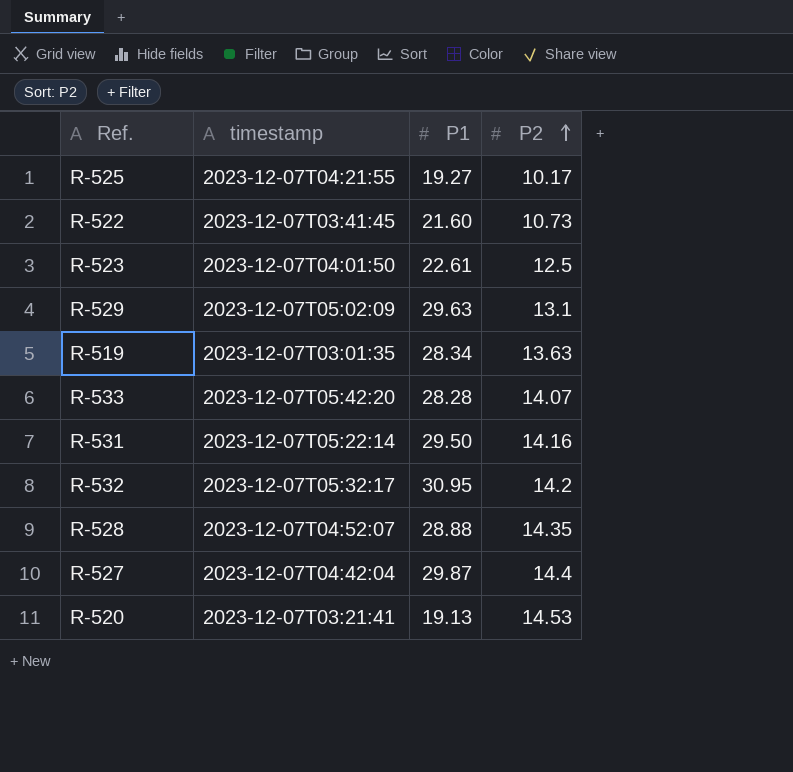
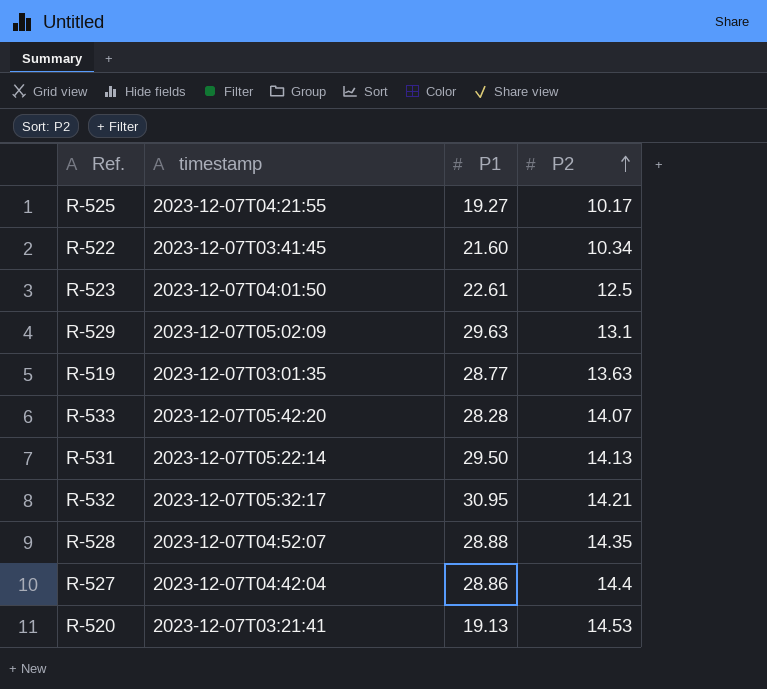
R-522 | P2: 10.73 -> 10.34
R-519 | P1: 28.34 -> 28.77
R-531 | P2: 14.16 -> 14.13
R-532 | P2: 14.2 -> 14.21
R-527 | P1: 29.87 -> 28.86

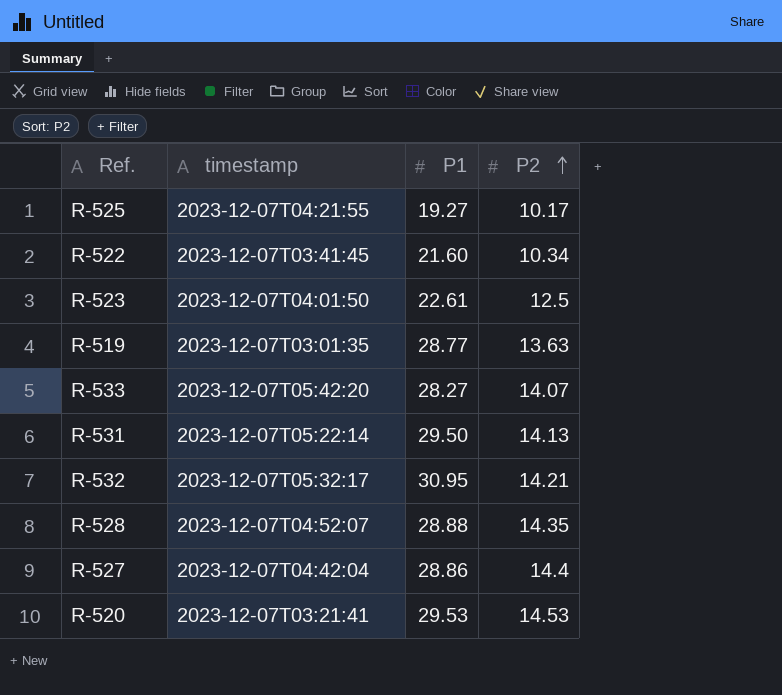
row R-529: 2023-12-07T05:02:09 | 29.63 | 13.1 -> none
R-533 | P1: 28.28 -> 28.27
R-520 | P1: 19.13 -> 29.53

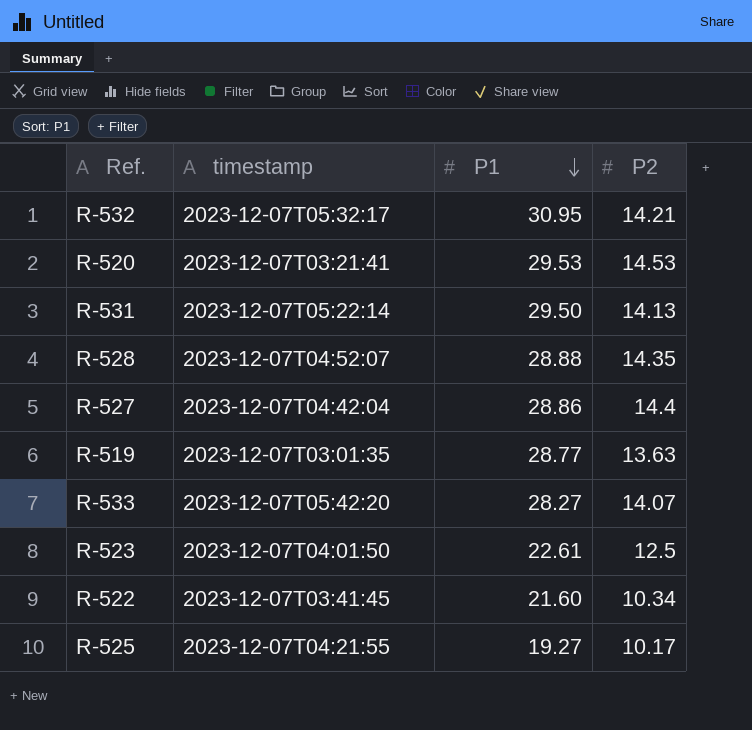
row order: P2 ascending -> P1 descending

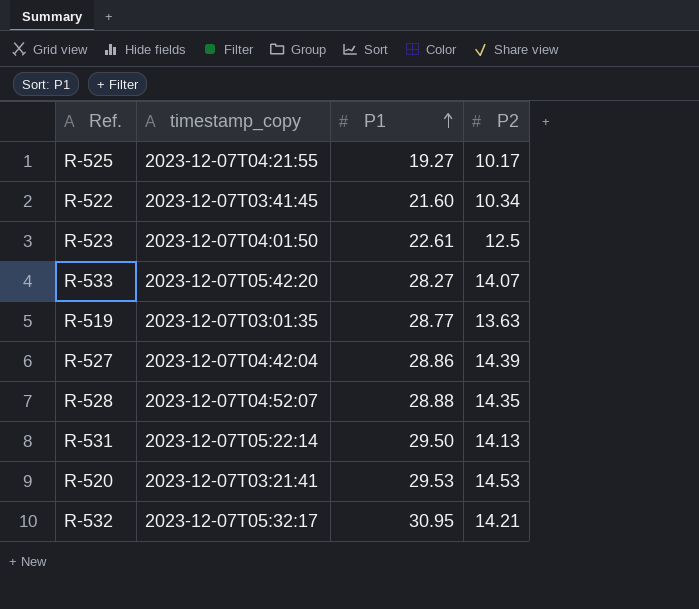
row order: P1 descending -> P1 ascending
column name: timestamp -> timestamp_copy
R-527 | P2: 14.4 -> 14.39

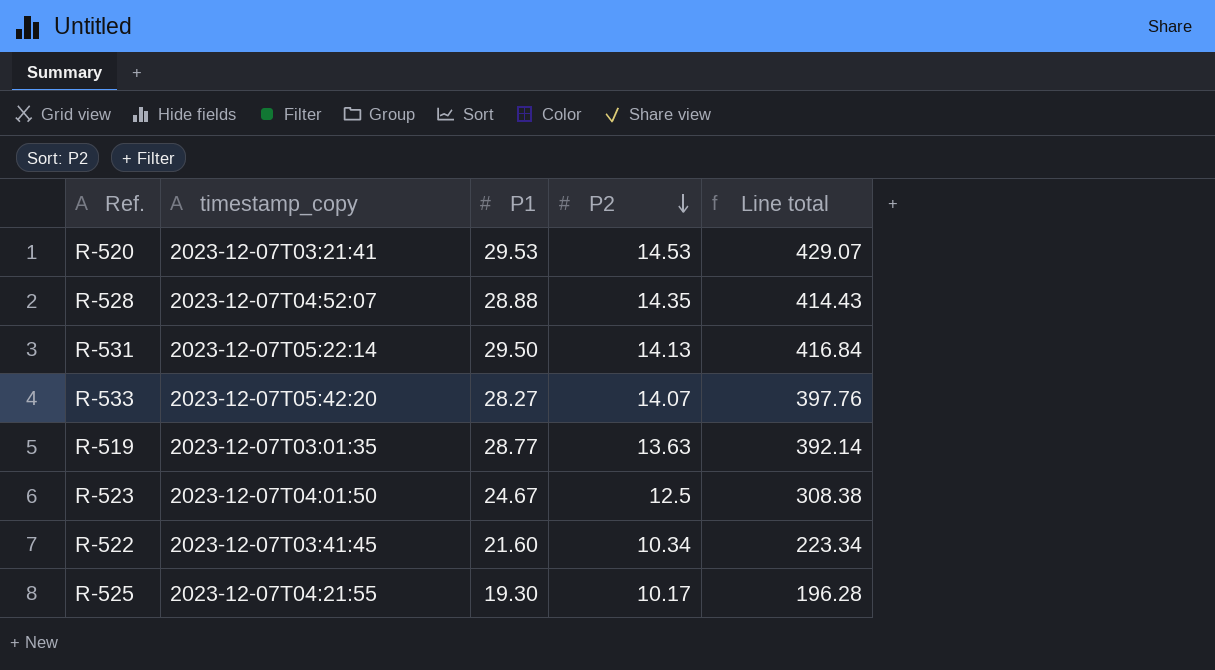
row order: P1 ascending -> P2 descending
column Line total | formula: none -> [P1] * [P2]
row R-527: 2023-12-07T04:42:04 | 28.86 | 14.39 -> none
row R-532: 2023-12-07T05:32:17 | 30.95 | 14.21 -> none
R-523 | P1: 22.61 -> 24.67
R-525 | P1: 19.27 -> 19.30

